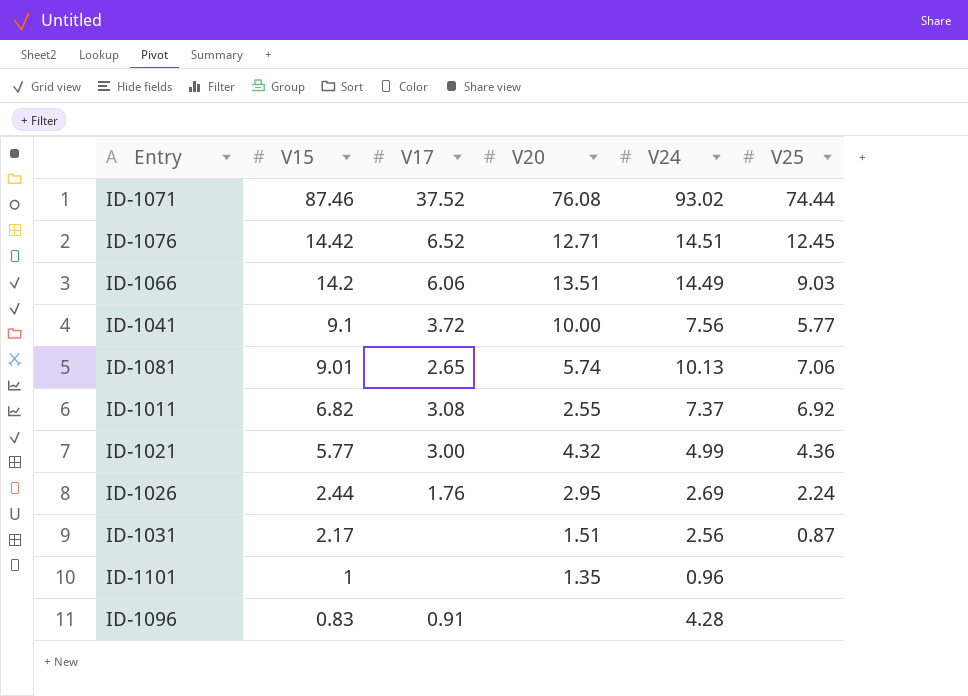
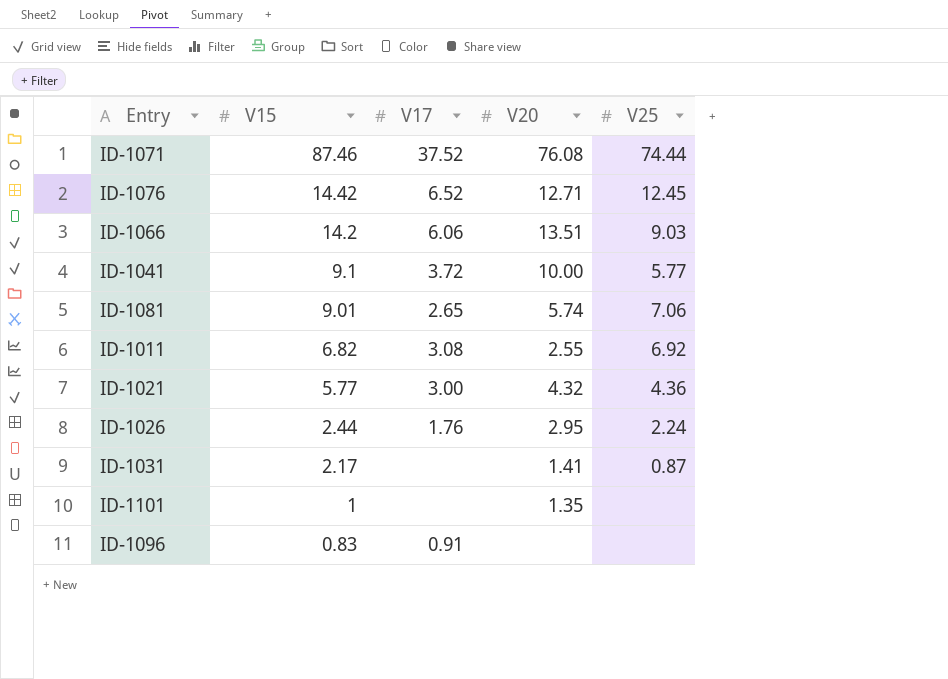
column V24 | position: 5 -> none
ID-1031 | V20: 1.51 -> 1.41

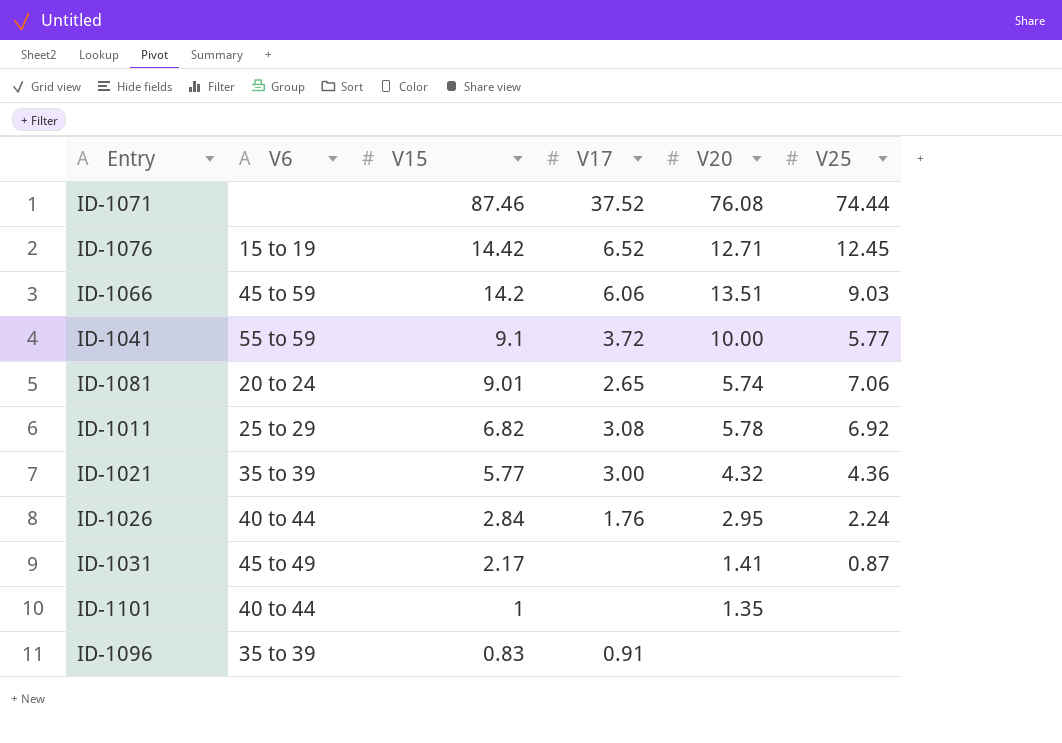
column V6 | position: none -> 2
ID-1011 | V20: 2.55 -> 5.78
ID-1026 | V15: 2.44 -> 2.84

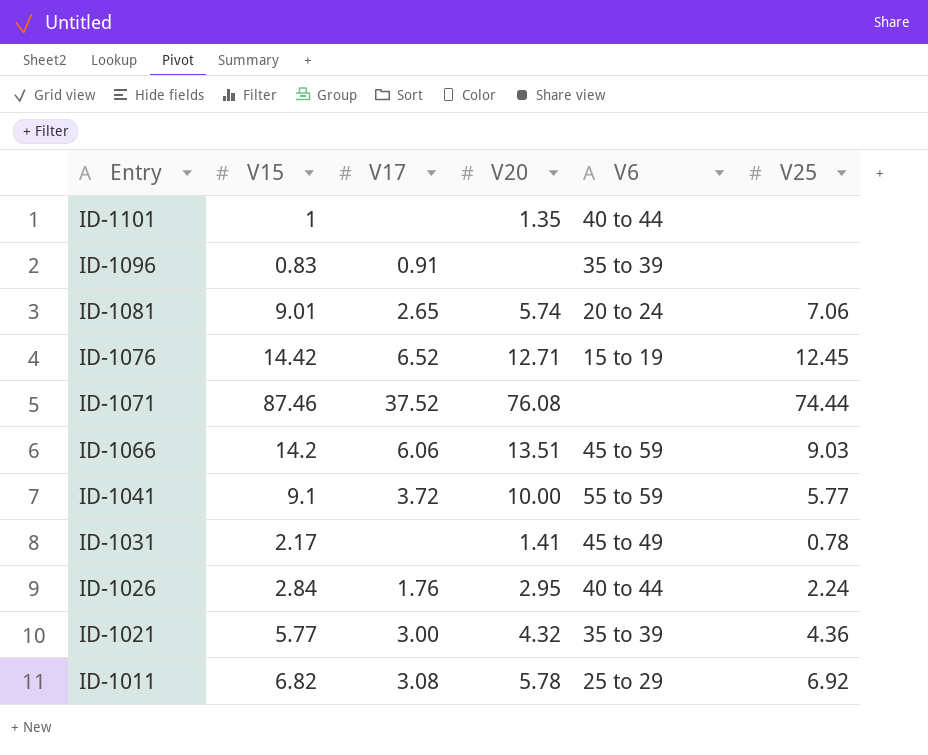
row order: V15 descending -> Entry descending
column V6 | position: 2 -> 5
ID-1031 | V25: 0.87 -> 0.78

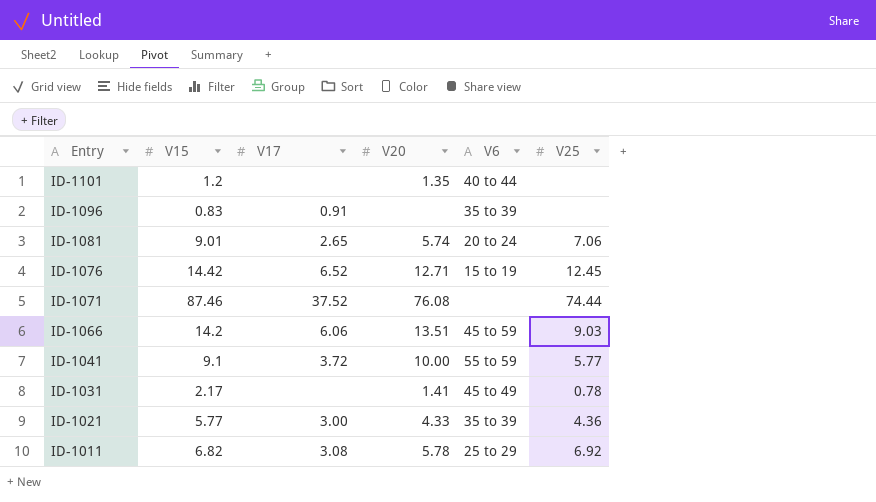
row ID-1026: 2.84 | 1.76 | 2.95 | 40 to 44 | 2.24 -> none
ID-1101 | V15: 1 -> 1.2
ID-1021 | V20: 4.32 -> 4.33

